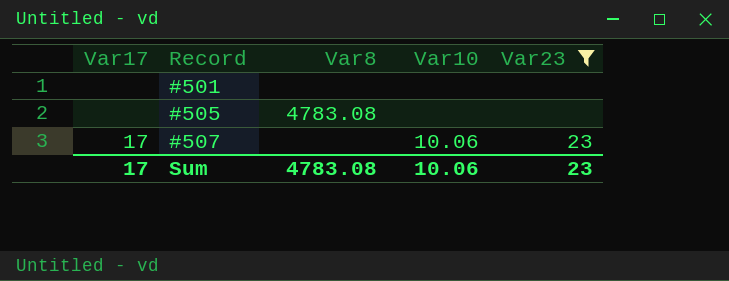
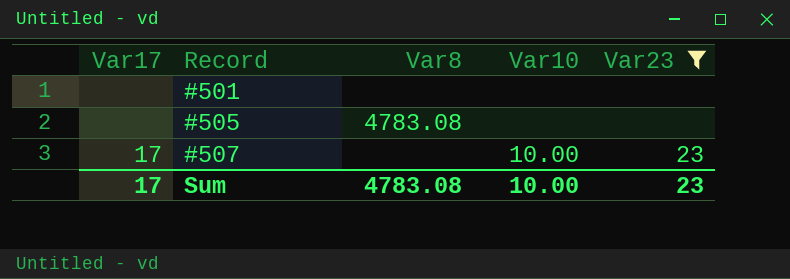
#507 | Var10: 10.06 -> 10.00
Sum | Var10: 10.06 -> 10.00

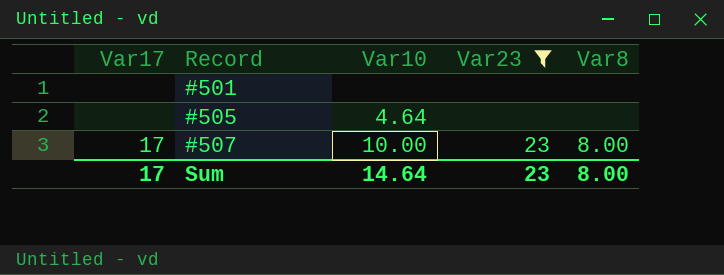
column Var8 | position: 3 -> 5
#505 | Var10: none -> 4.64
#505 | Var8: 4783.08 -> none
#507 | Var8: none -> 8.00
Sum | Var10: 10.00 -> 14.64
Sum | Var8: 4783.08 -> 8.00

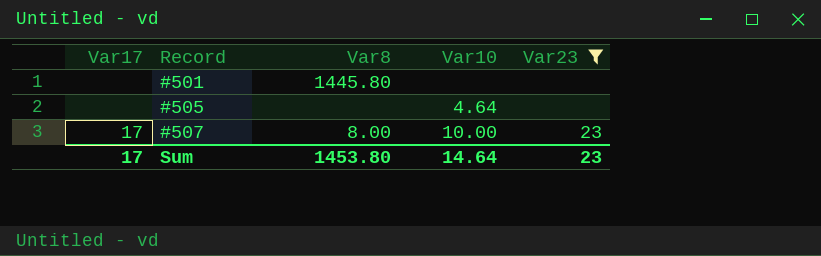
column Var8 | position: 5 -> 3
#501 | Var8: none -> 1445.80
Sum | Var8: 8.00 -> 1453.80

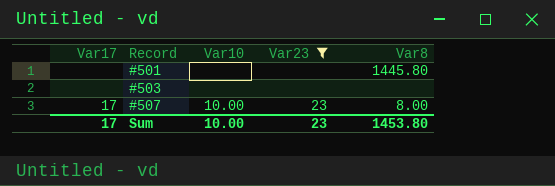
column Var8 | position: 3 -> 5
row #505: none | none | 4.64 | none -> none
row #503: none -> none | none | none | none
Sum | Var10: 14.64 -> 10.00

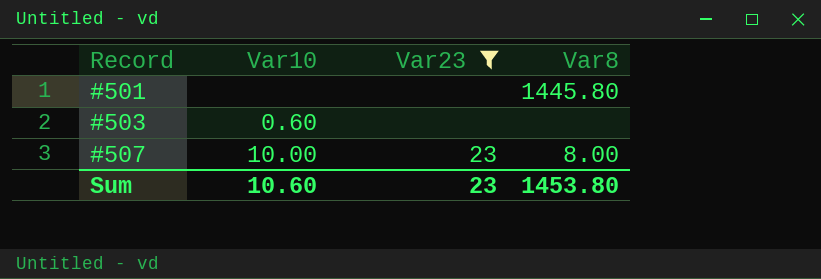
column Var17 | position: 1 -> none
#503 | Var10: none -> 0.60
Sum | Var10: 10.00 -> 10.60

